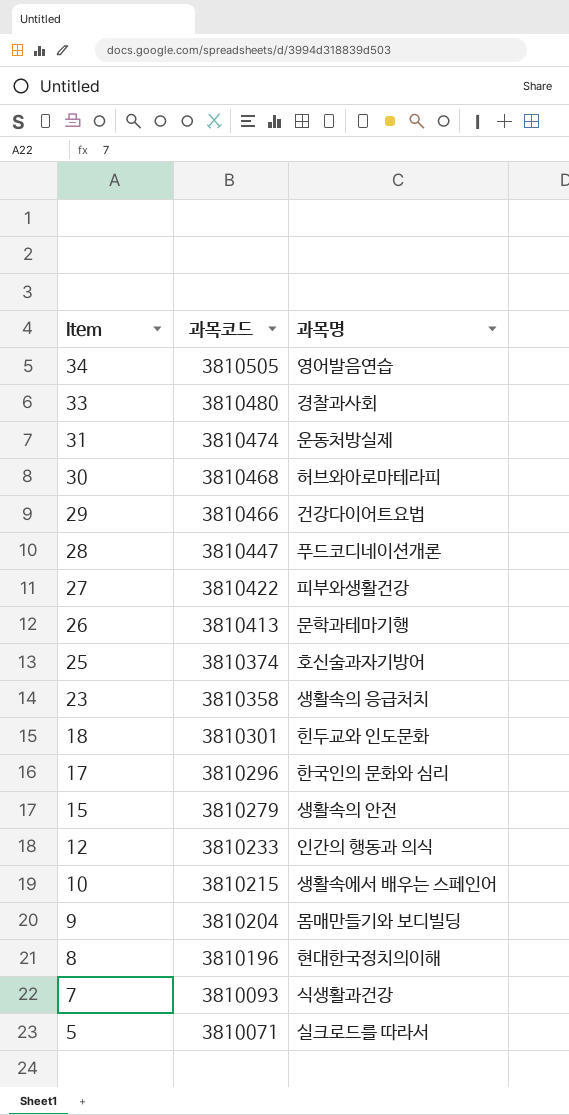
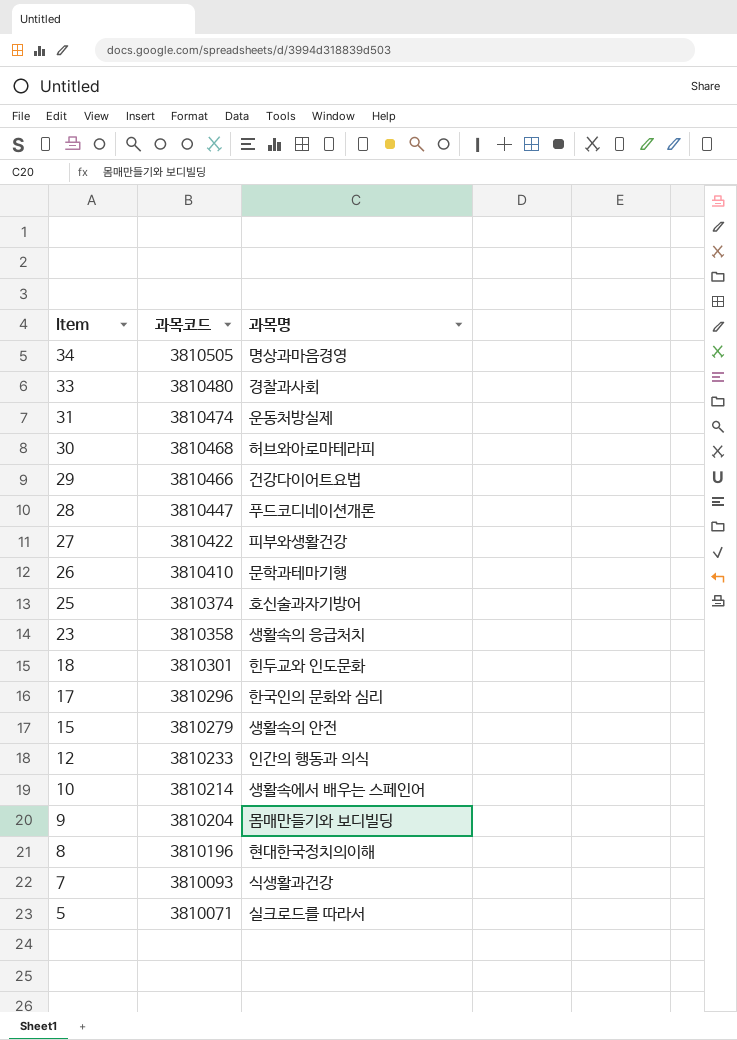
34 | 과목명: 영어발음연습 -> 명상과마음경영
26 | 과목코드: 3810413 -> 3810410
10 | 과목코드: 3810215 -> 3810214

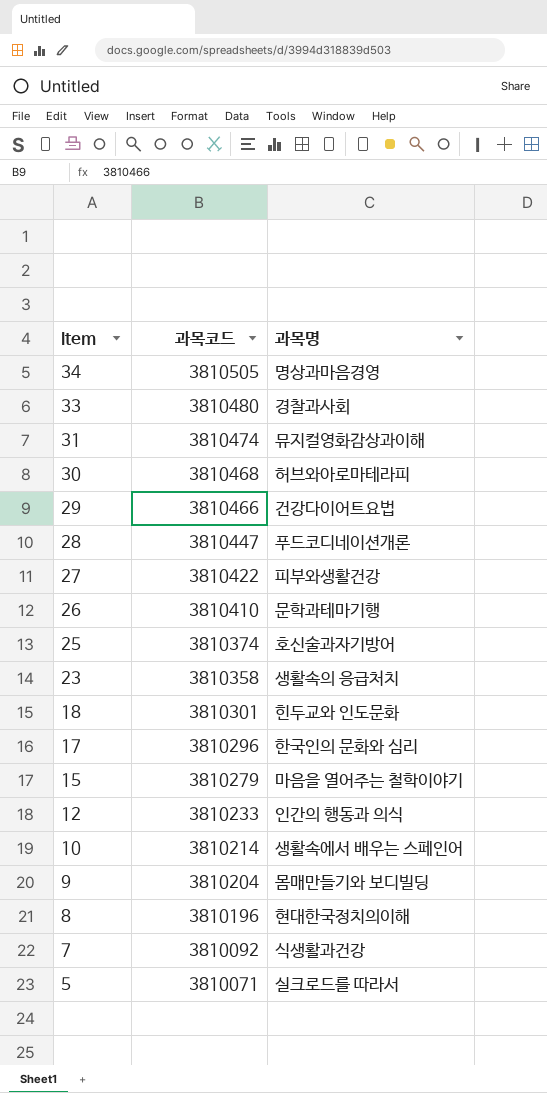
31 | 과목명: 운동처방실제 -> 뮤지컬영화감상과이해
15 | 과목명: 생활속의 안전 -> 마음을 열어주는 철학이야기
7 | 과목코드: 3810093 -> 3810092

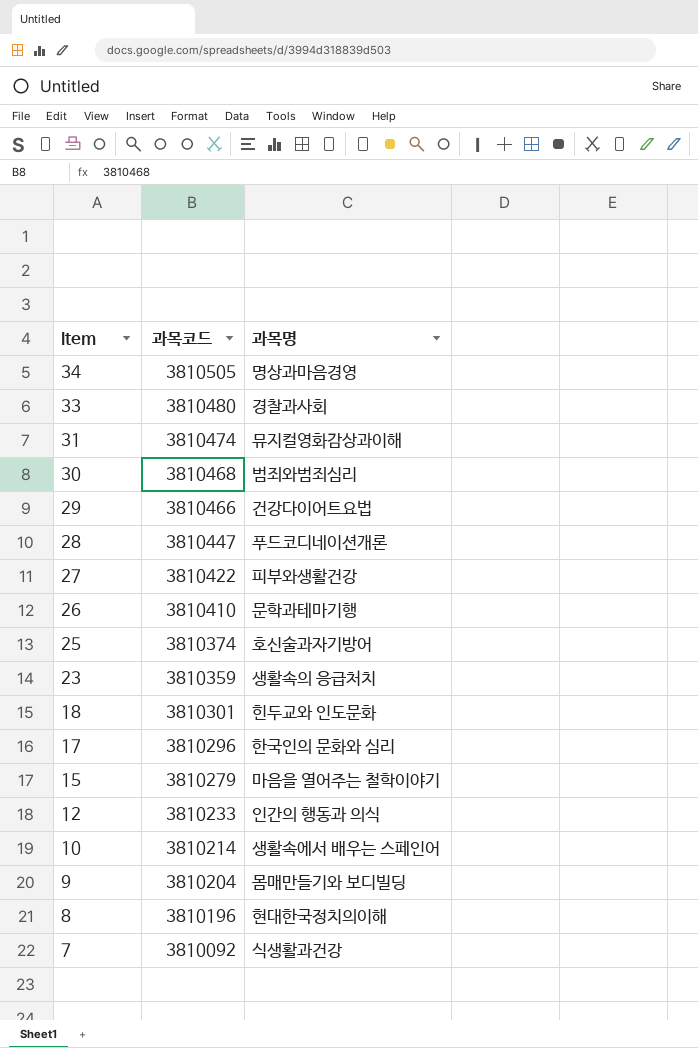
row 5: 3810071 | 실크로드를 따라서 -> none
30 | 과목명: 허브와아로마테라피 -> 범죄와범죄심리
23 | 과목코드: 3810358 -> 3810359

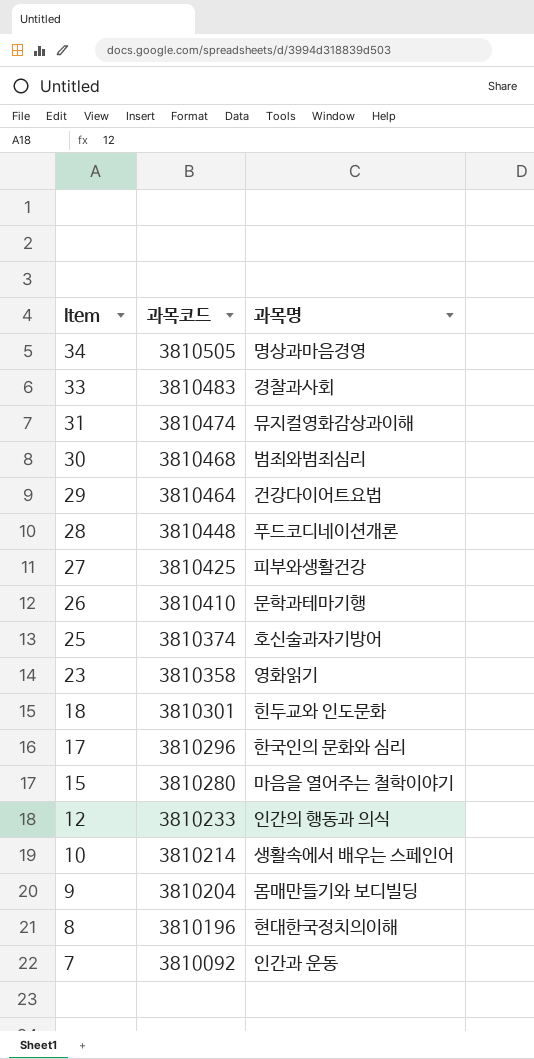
33 | 과목코드: 3810480 -> 3810483
29 | 과목코드: 3810466 -> 3810464
28 | 과목코드: 3810447 -> 3810448
27 | 과목코드: 3810422 -> 3810425
23 | 과목코드: 3810359 -> 3810358
23 | 과목명: 생활속의 응급처치 -> 영화읽기
15 | 과목코드: 3810279 -> 3810280
7 | 과목명: 식생활과건강 -> 인간과 운동

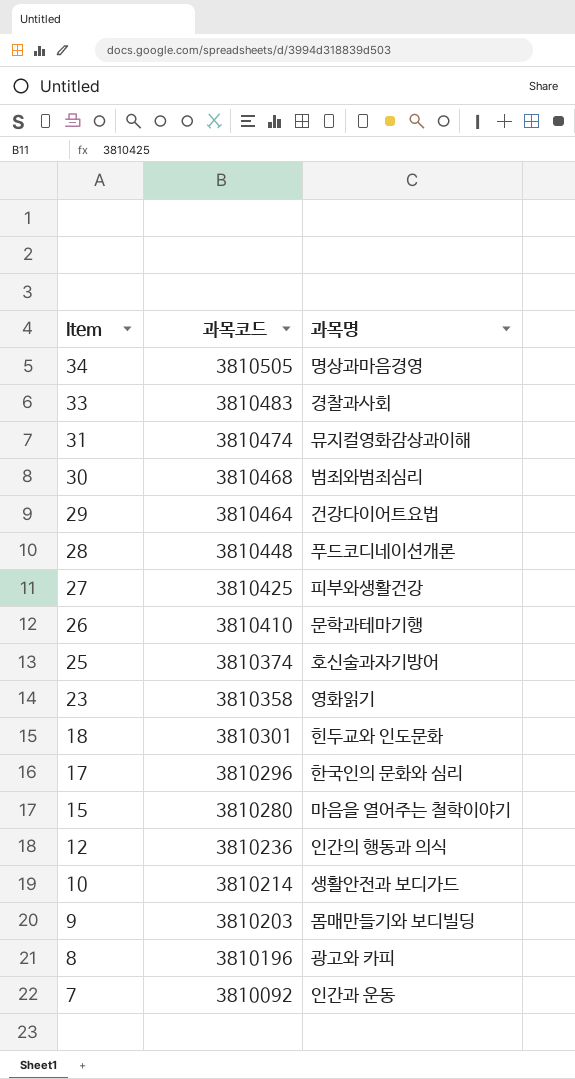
12 | 과목코드: 3810233 -> 3810236
10 | 과목명: 생활속에서 배우는 스페인어 -> 생활안전과 보디가드
9 | 과목코드: 3810204 -> 3810203
8 | 과목명: 현대한국정치의이해 -> 광고와 카피

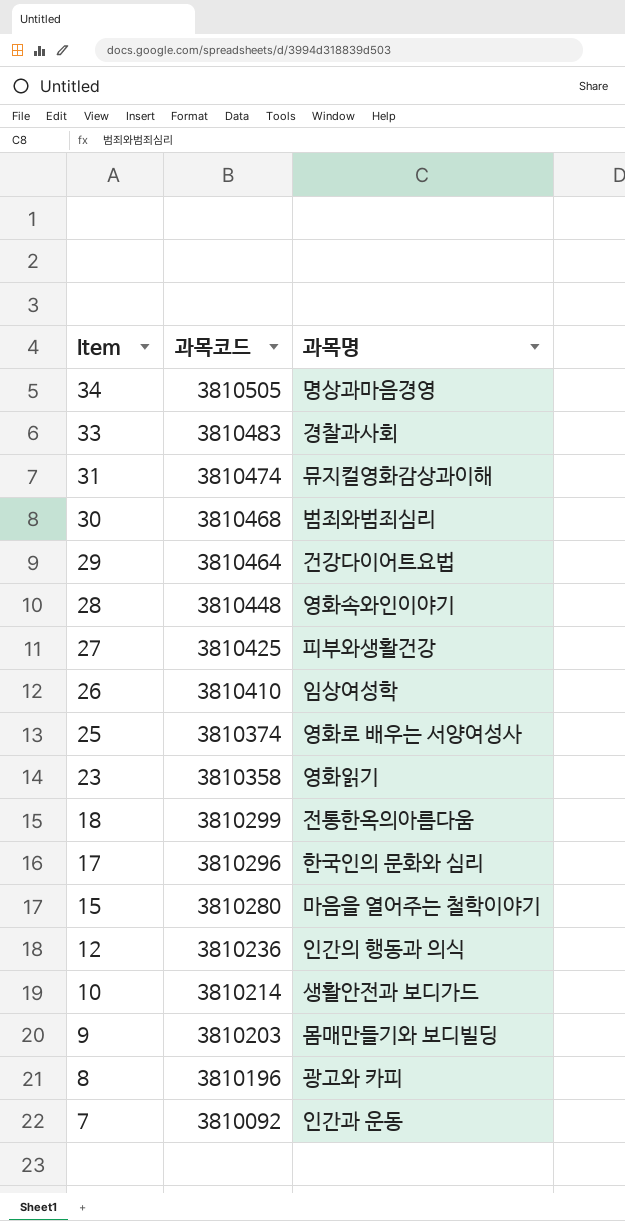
28 | 과목명: 푸드코디네이션개론 -> 영화속와인이야기
26 | 과목명: 문학과테마기행 -> 임상여성학
25 | 과목명: 호신술과자기방어 -> 영화로 배우는 서양여성사
18 | 과목코드: 3810301 -> 3810299
18 | 과목명: 힌두교와 인도문화 -> 전통한옥의아름다움

